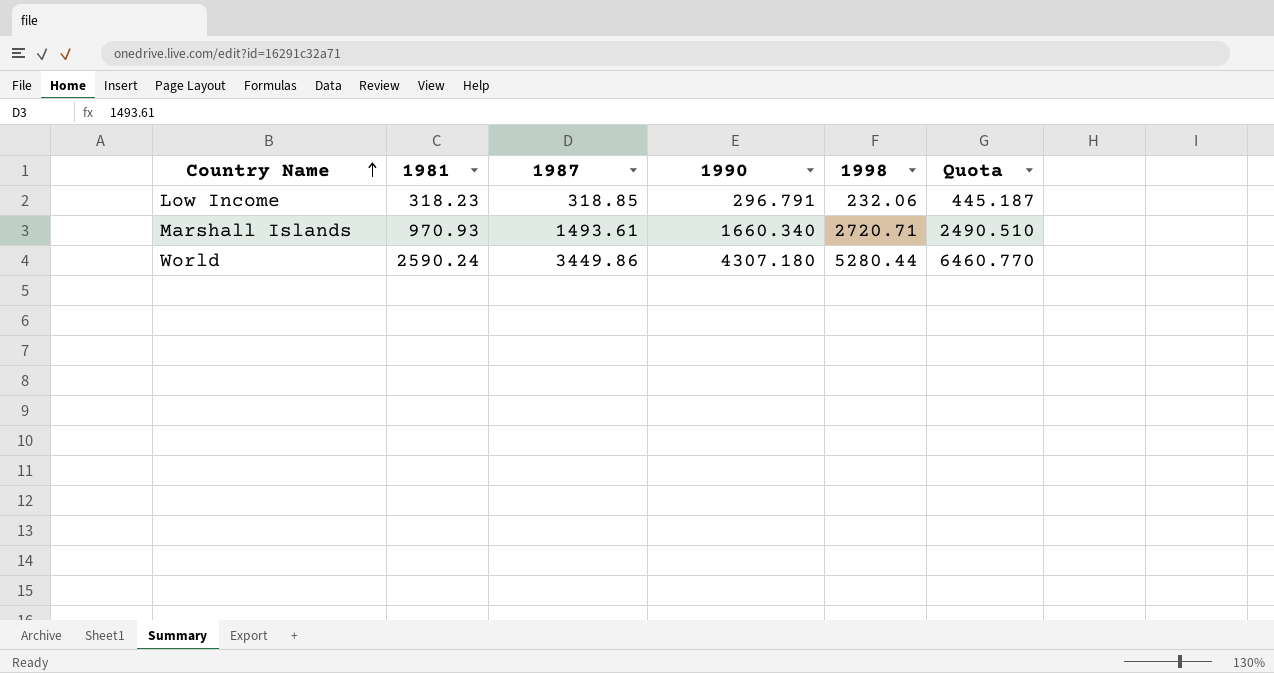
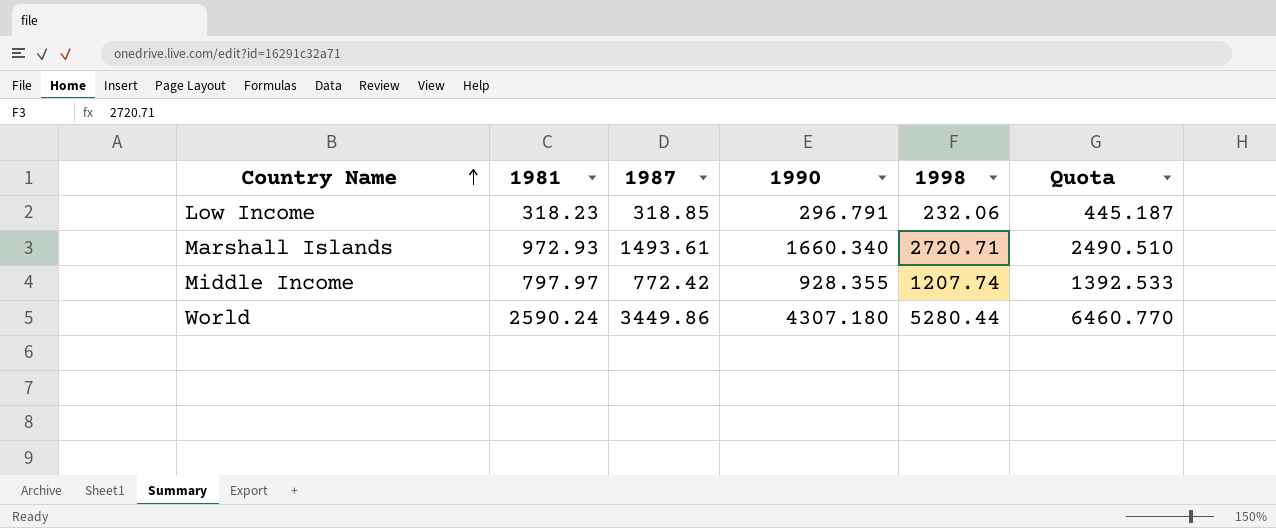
Marshall Islands | 1981: 970.93 -> 972.93
row Middle Income: none -> 797.97 | 772.42 | 928.355 | 1207.74 | 1392.533

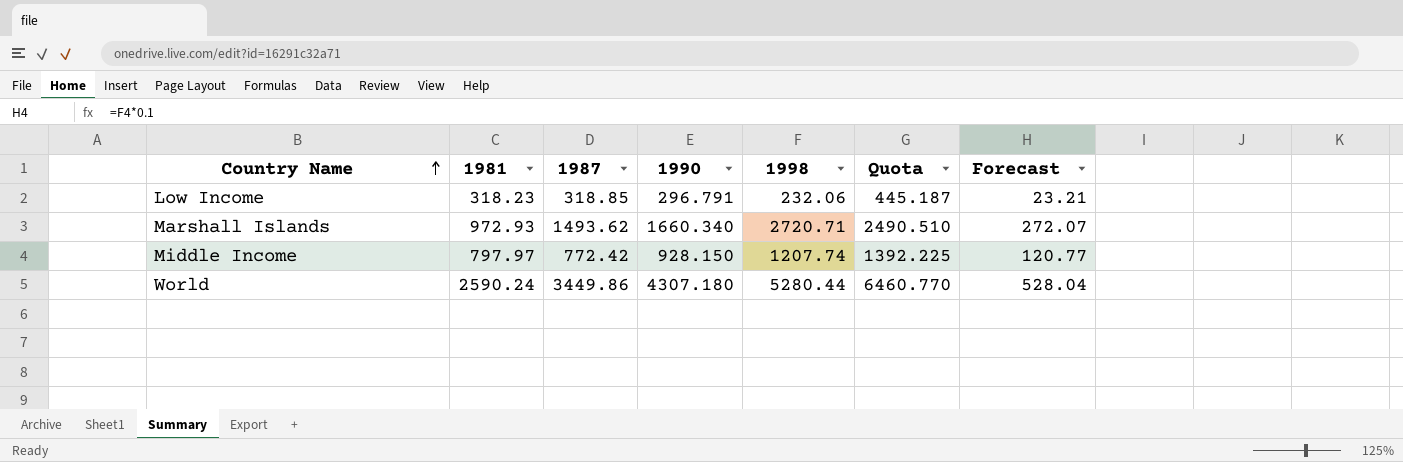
column Forecast | formula: none -> [1998] * 0.1
Marshall Islands | 1987: 1493.61 -> 1493.62
Middle Income | 1990: 928.355 -> 928.150
Middle Income | Quota: 1392.533 -> 1392.225

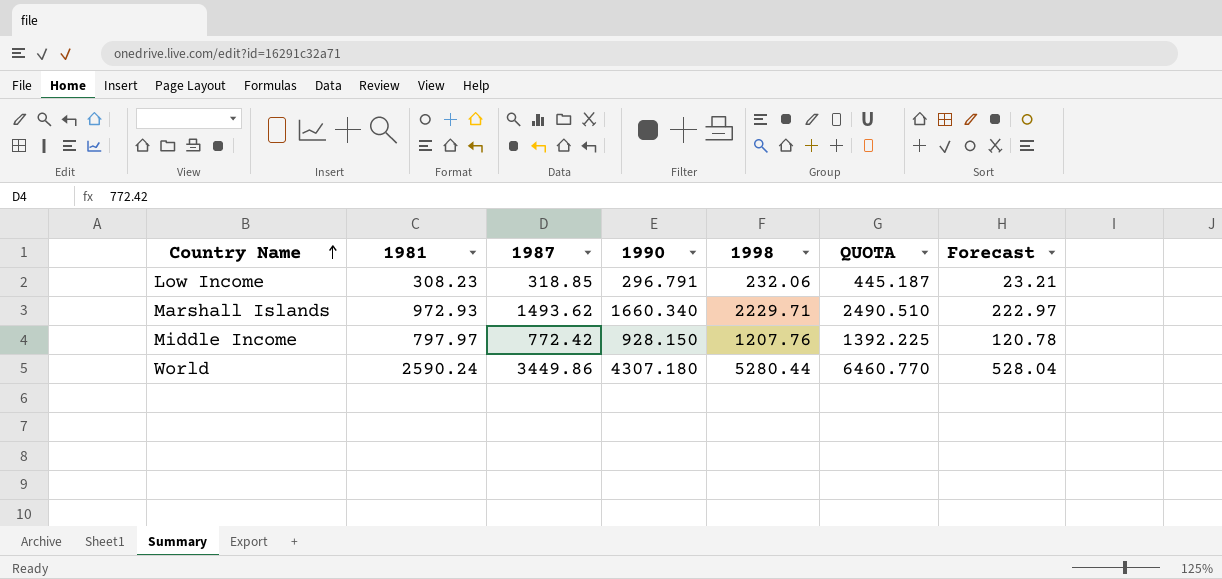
column name: Quota -> QUOTA
Low Income | 1981: 318.23 -> 308.23
Marshall Islands | 1998: 2720.71 -> 2229.71
Marshall Islands | Forecast: 272.07 -> 222.97
Middle Income | 1998: 1207.74 -> 1207.76
Middle Income | Forecast: 120.77 -> 120.78

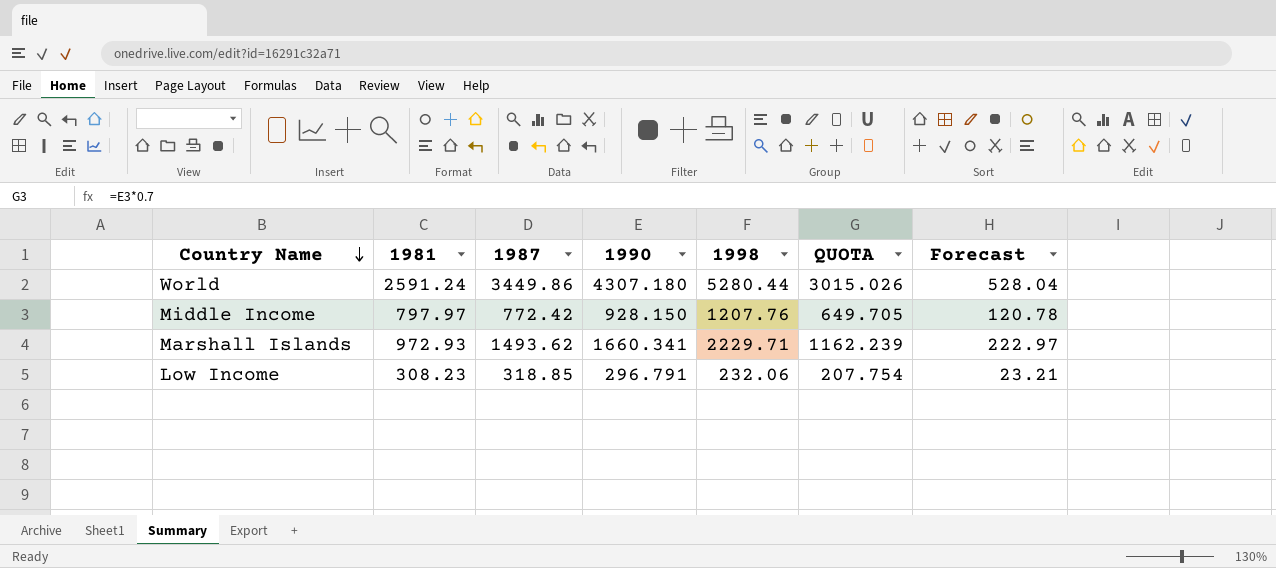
row order: Country Name ascending -> Country Name descending
column QUOTA | formula: [1990] * 1.5 -> [1990] * 0.7
World | 1981: 2590.24 -> 2591.24
Marshall Islands | 1990: 1660.340 -> 1660.341

